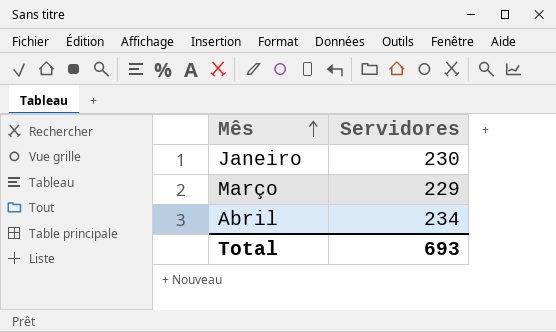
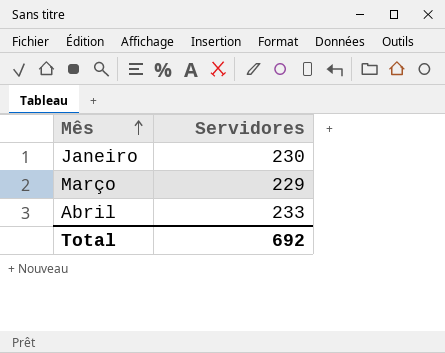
Abril | Servidores: 234 -> 233
Total | Servidores: 693 -> 692

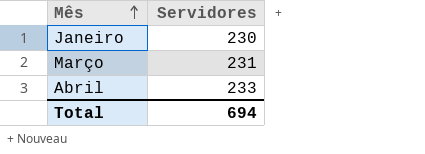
Março | Servidores: 229 -> 231
Total | Servidores: 692 -> 694

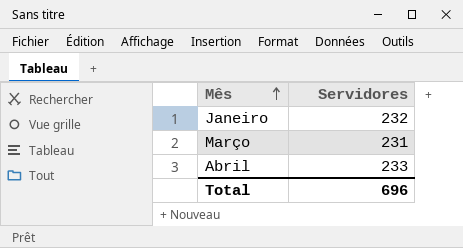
Janeiro | Servidores: 230 -> 232
Total | Servidores: 694 -> 696

